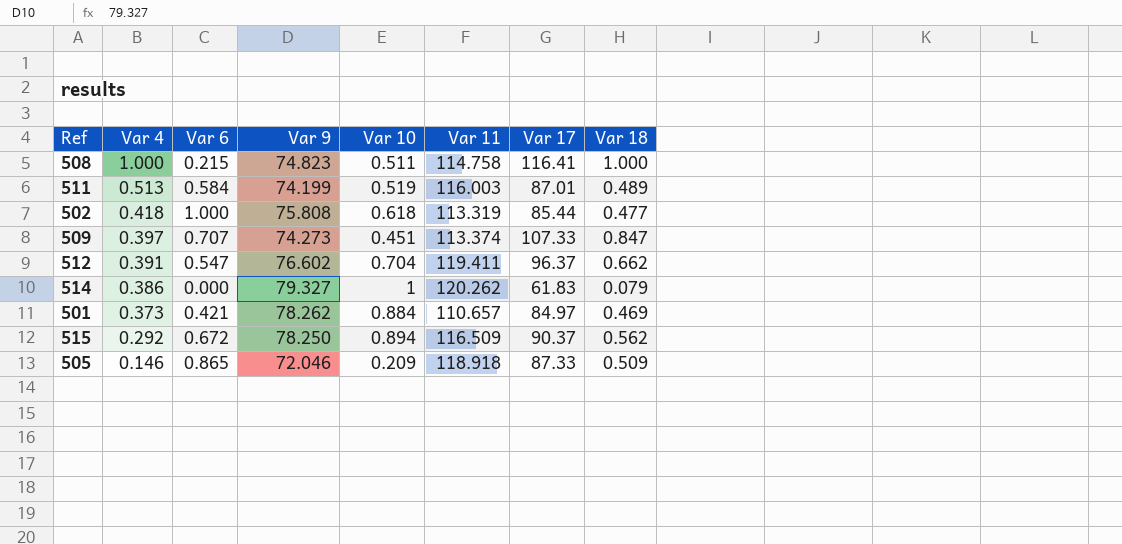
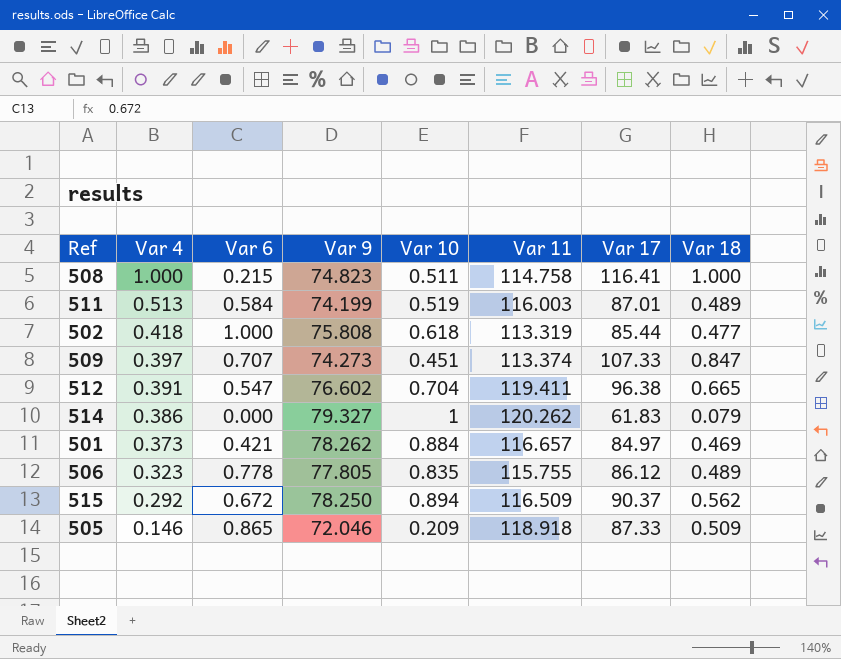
512 | Var 17: 96.37 -> 96.38
512 | Var 18: 0.662 -> 0.665
501 | Var 11: 110.657 -> 116.657
row 506: none -> 0.323 | 0.778 | 77.805 | 0.835 | 115.755 | 86.12 | 0.489

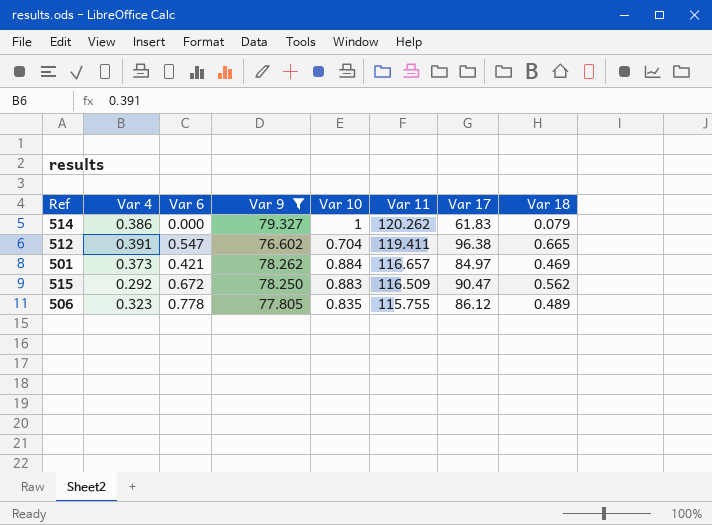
filter: none -> Var 9 >= 76.602
row order: Var 4 descending -> Var 11 descending
515 | Var 10: 0.894 -> 0.883
515 | Var 17: 90.37 -> 90.47

